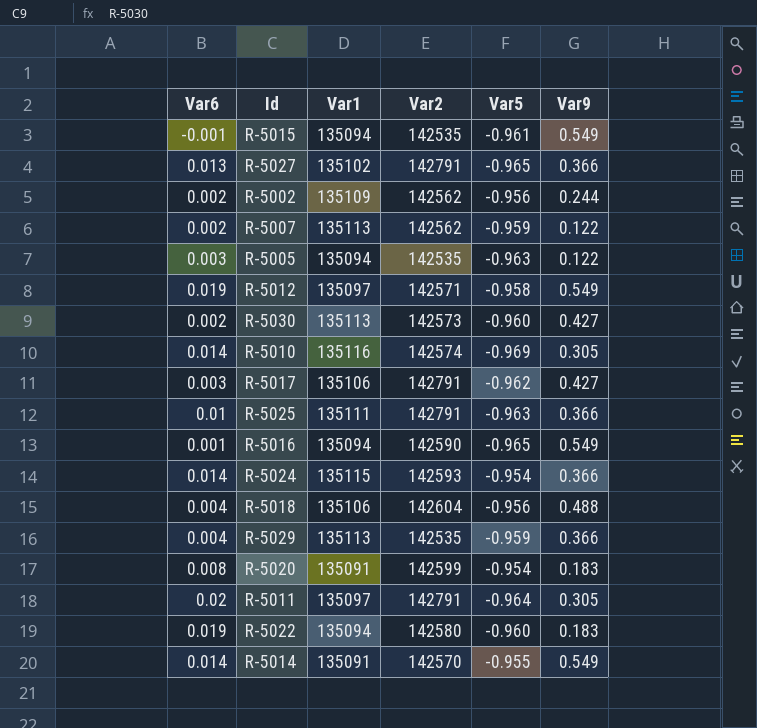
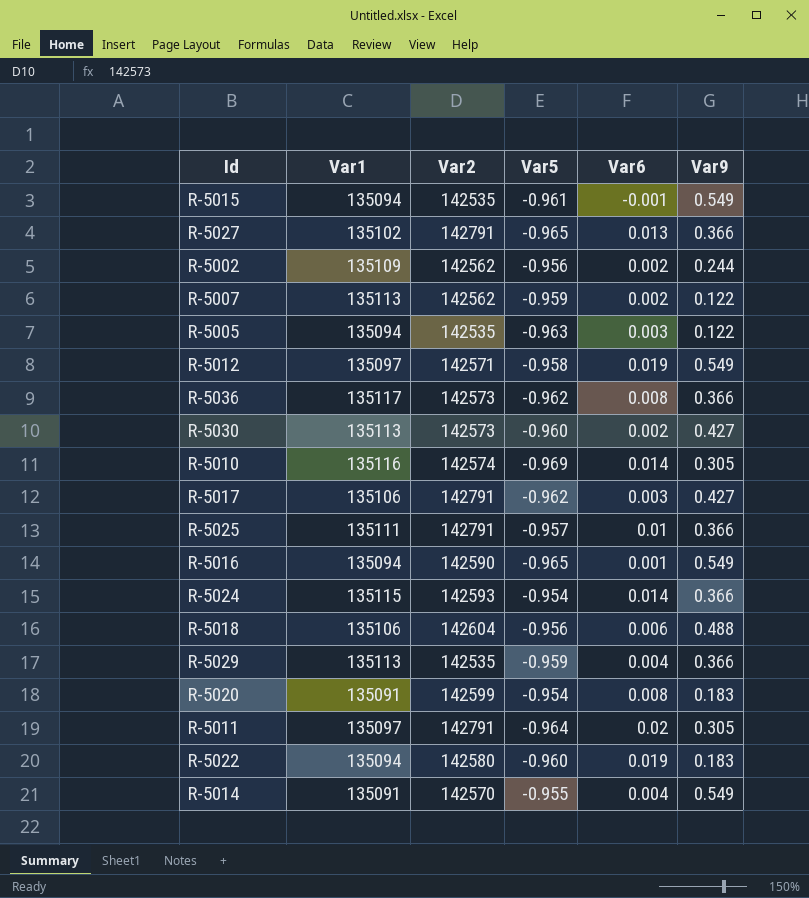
column Var6 | position: 1 -> 5
row R-5036: none -> 135117 | 142573 | -0.962 | 0.008 | 0.366
R-5025 | Var5: -0.963 -> -0.957
R-5018 | Var6: 0.004 -> 0.006
R-5014 | Var6: 0.014 -> 0.004

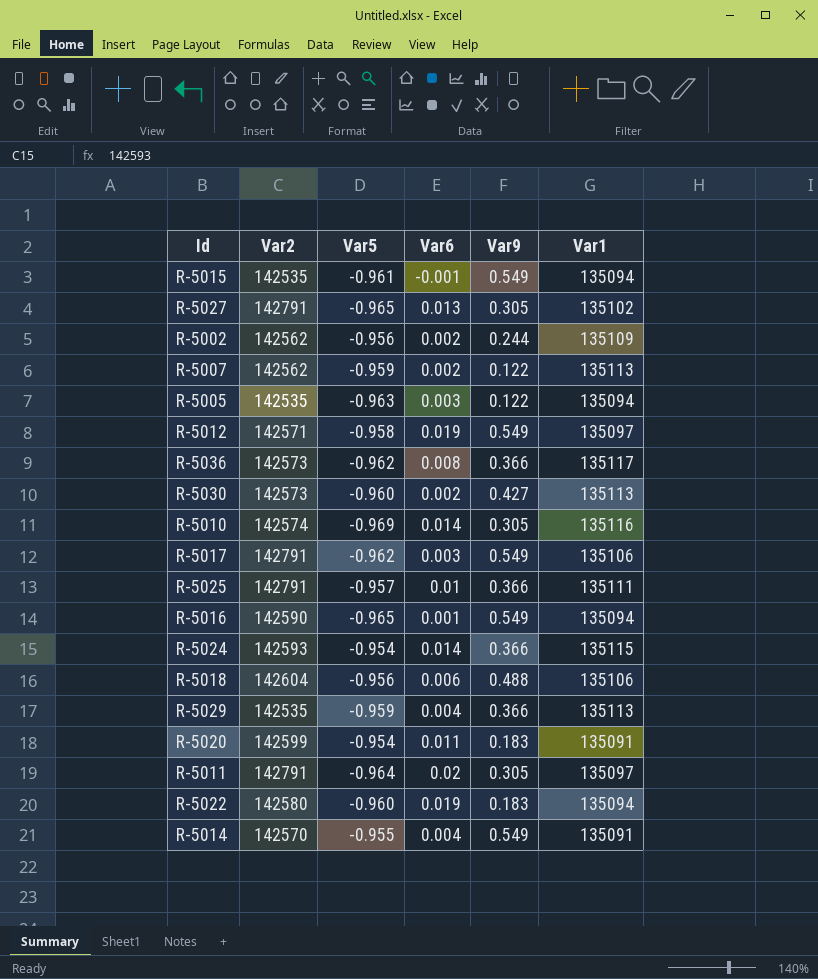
column Var1 | position: 2 -> 6
R-5027 | Var9: 0.366 -> 0.305
R-5017 | Var9: 0.427 -> 0.549
R-5020 | Var6: 0.008 -> 0.011

